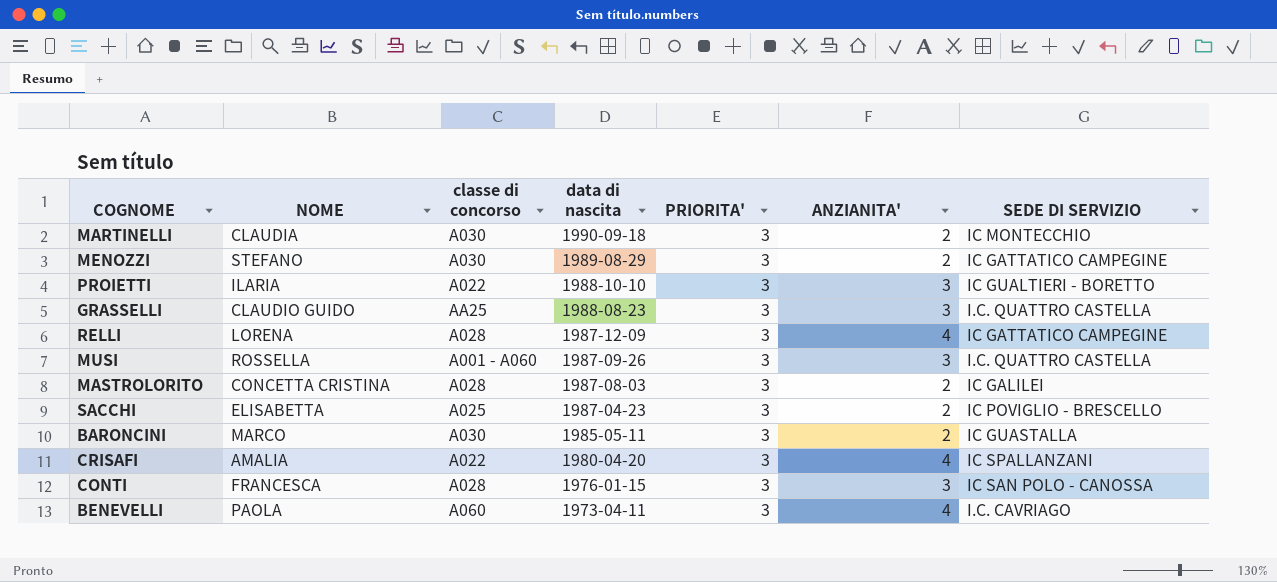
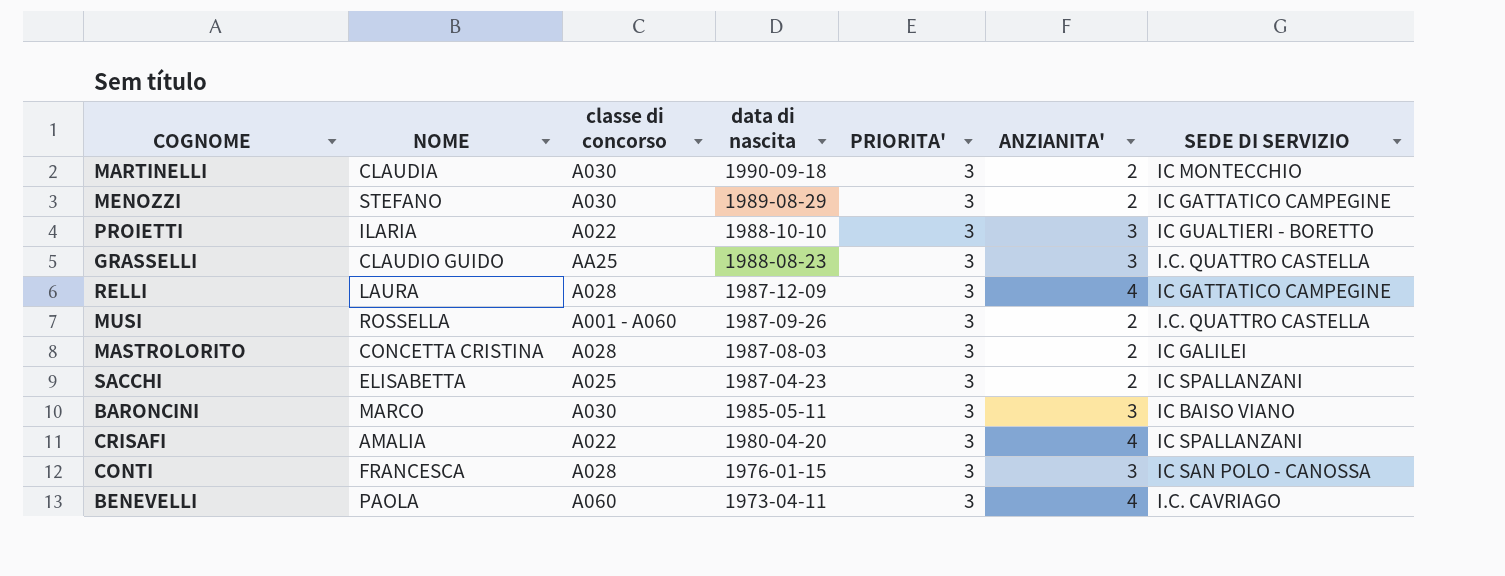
RELLI | NOME: LORENA -> LAURA
MUSI | ANZIANITA': 3 -> 2
SACCHI | SEDE DI SERVIZIO: IC POVIGLIO - BRESCELLO -> IC SPALLANZANI
BARONCINI | ANZIANITA': 2 -> 3
BARONCINI | SEDE DI SERVIZIO: IC GUASTALLA -> IC BAISO VIANO

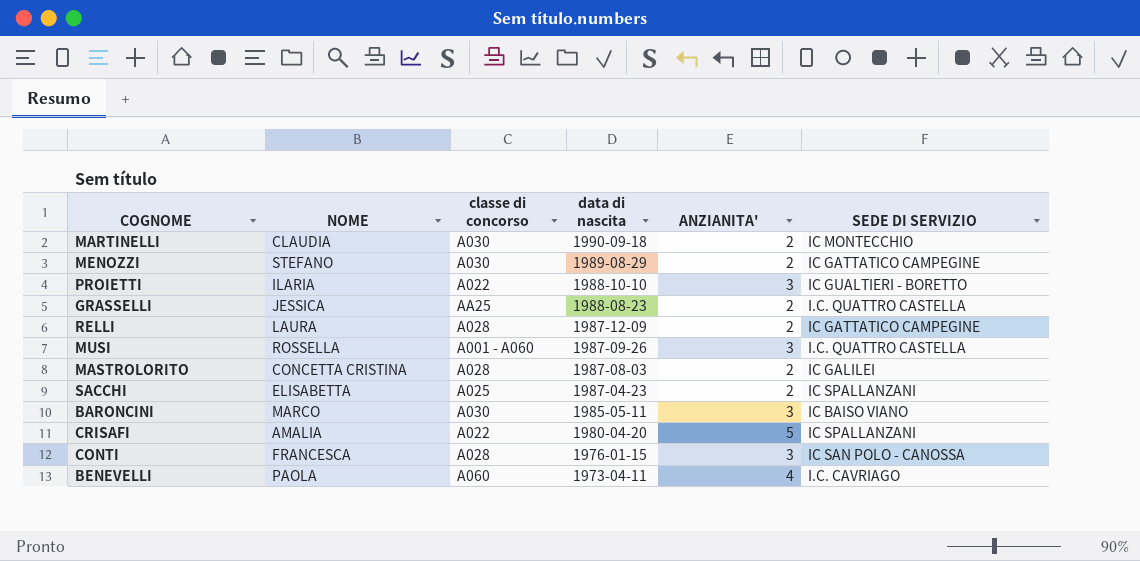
column PRIORITA' | position: 5 -> none
GRASSELLI | NOME: CLAUDIO GUIDO -> JESSICA
GRASSELLI | ANZIANITA': 3 -> 2
RELLI | ANZIANITA': 4 -> 2
MUSI | ANZIANITA': 2 -> 3
CRISAFI | ANZIANITA': 4 -> 5

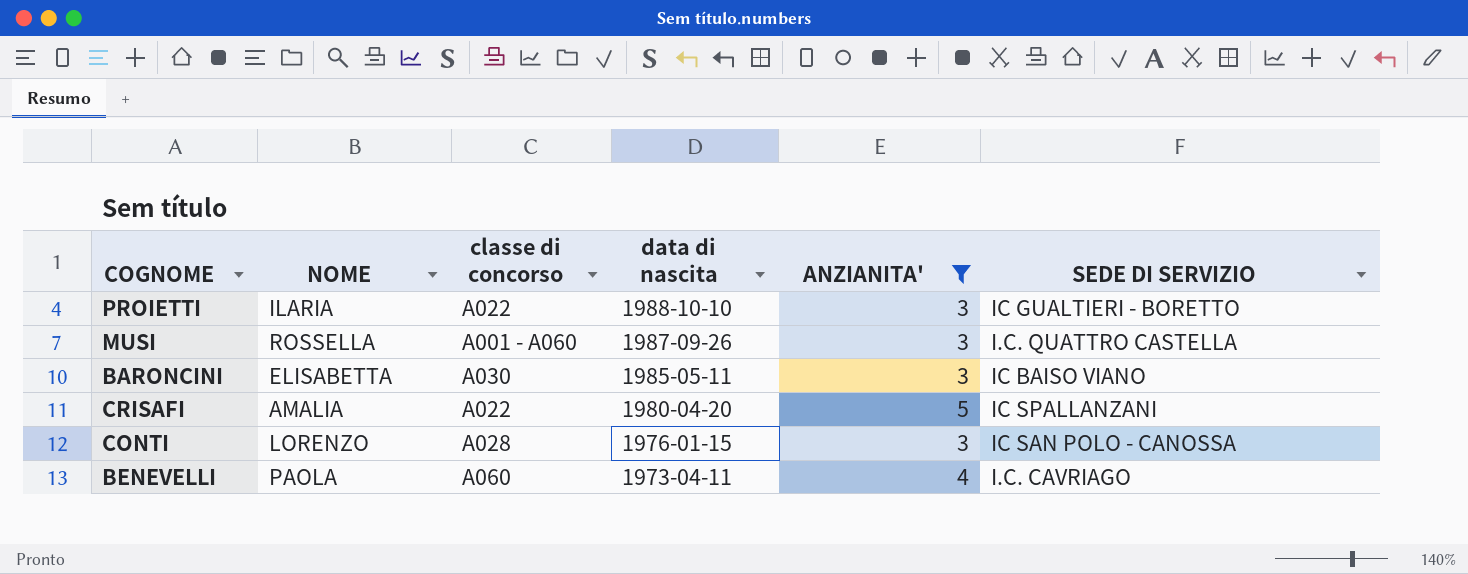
filter: none -> ANZIANITA' != 2
BARONCINI | NOME: MARCO -> ELISABETTA
CONTI | NOME: FRANCESCA -> LORENZO

